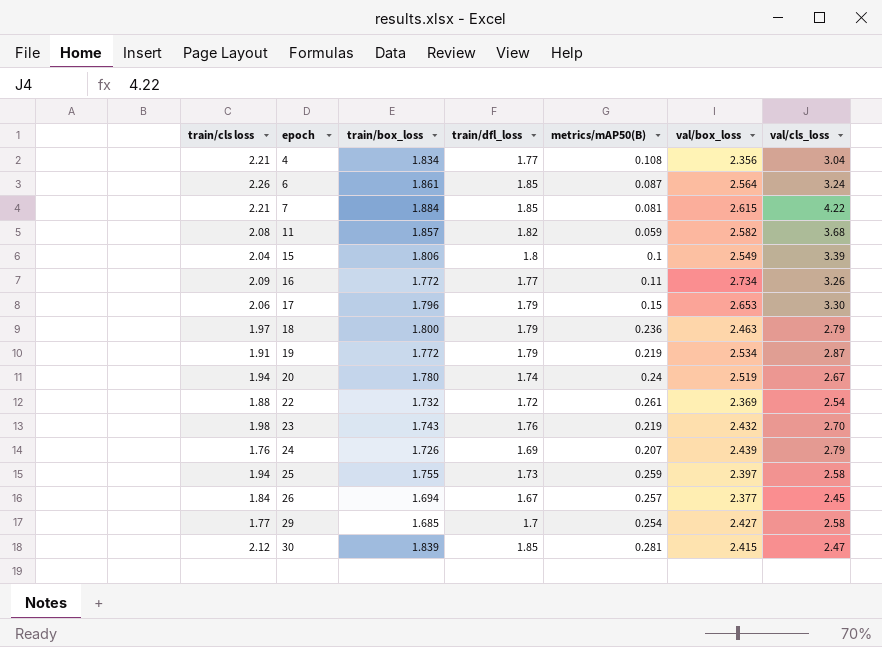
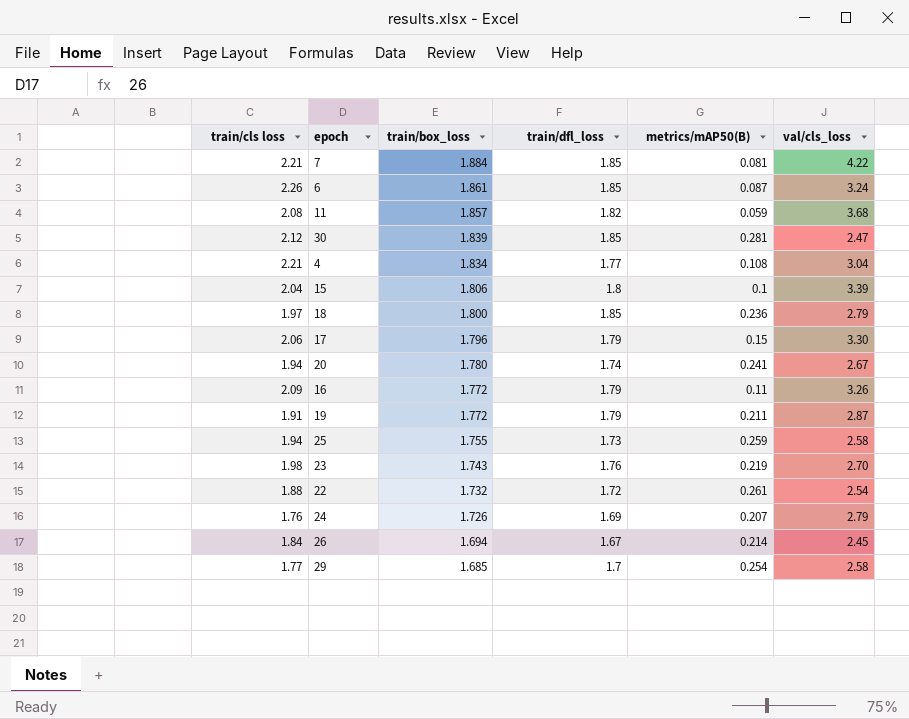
row order: epoch ascending -> train/box_loss descending
column val/box_loss | position: 6 -> none
18 | train/dfl_loss: 1.79 -> 1.85
20 | metrics/mAP50(B): 0.24 -> 0.241
16 | train/dfl_loss: 1.77 -> 1.79
19 | metrics/mAP50(B): 0.219 -> 0.211
26 | metrics/mAP50(B): 0.257 -> 0.214

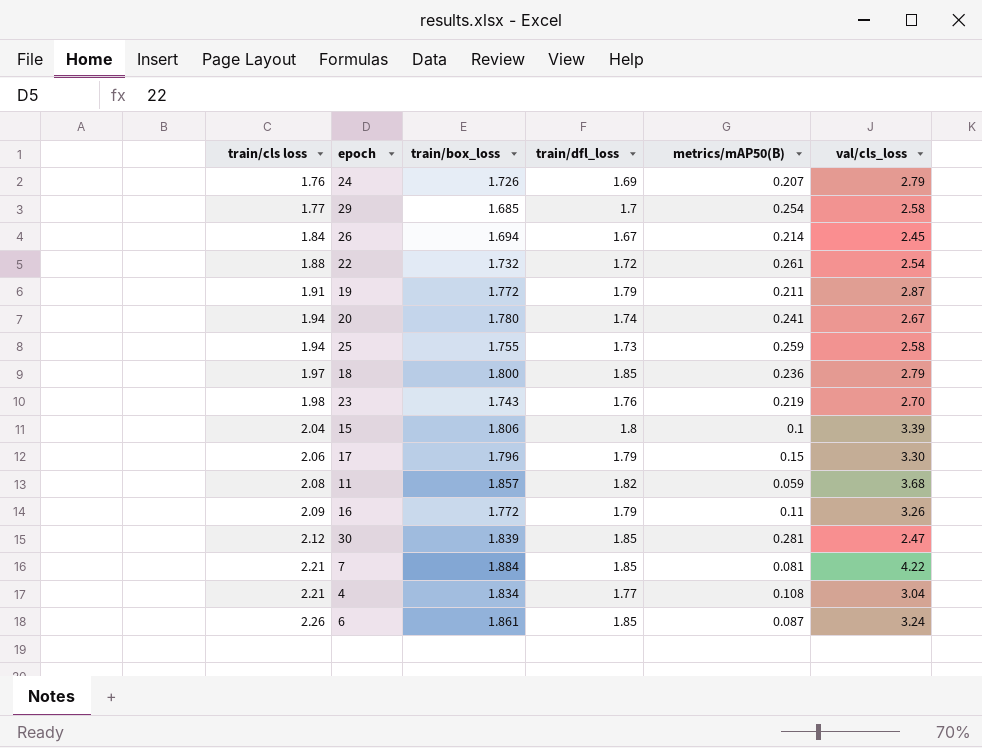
row order: train/box_loss descending -> train/cls loss ascending

